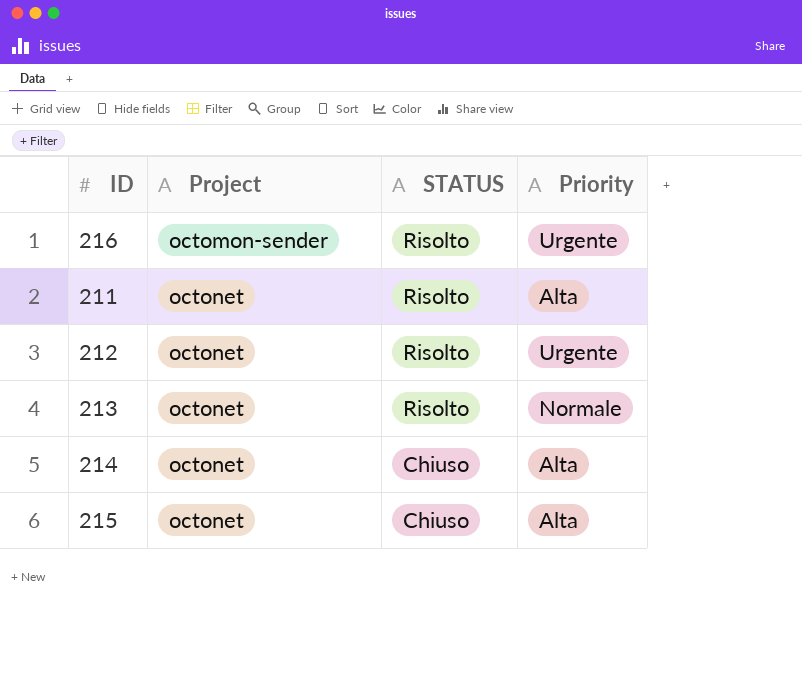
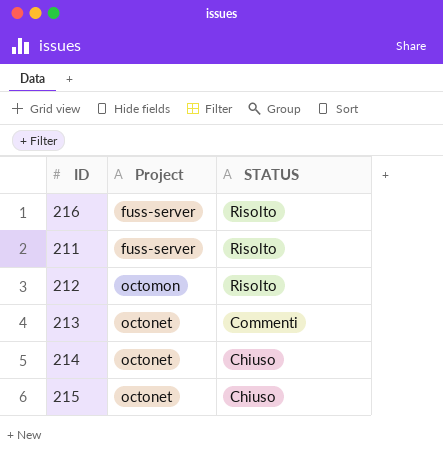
column Priority | position: 4 -> none
216 | Project: octomon-sender -> fuss-server
211 | Project: octonet -> fuss-server
212 | Project: octonet -> octomon
213 | STATUS: Risolto -> Commenti

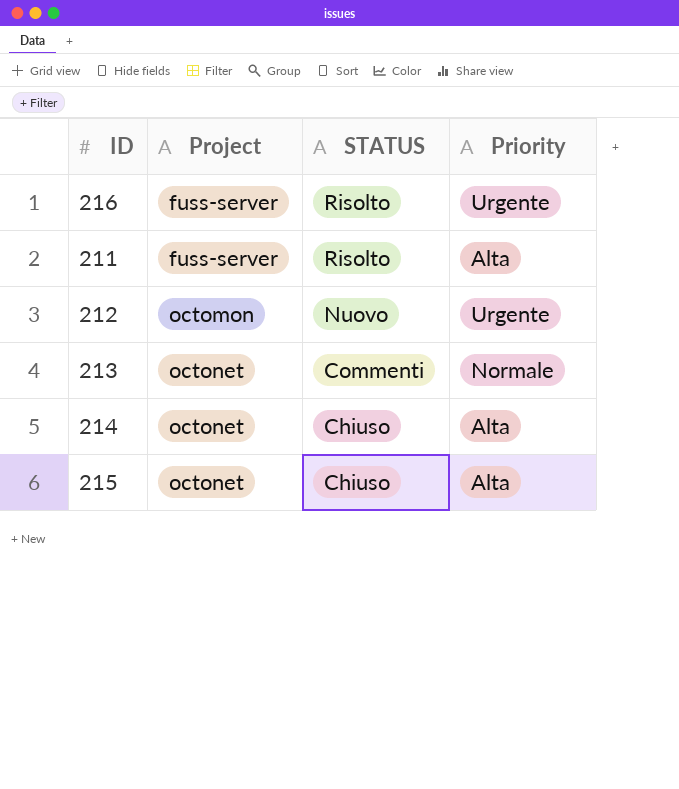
column Priority | position: none -> 4
212 | STATUS: Risolto -> Nuovo

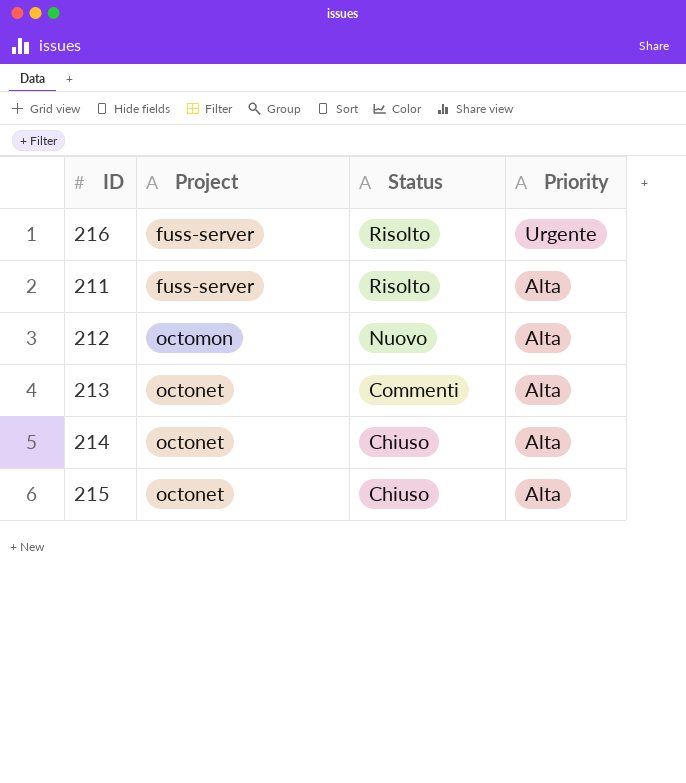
column name: STATUS -> Status
212 | Priority: Urgente -> Alta
213 | Priority: Normale -> Alta

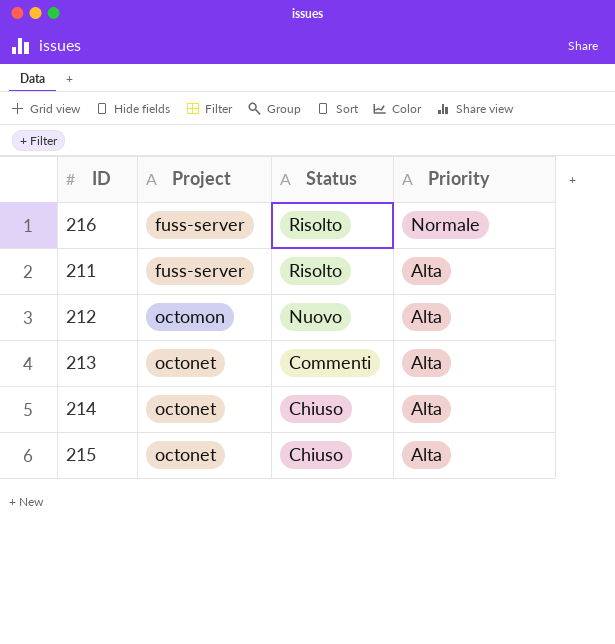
216 | Priority: Urgente -> Normale

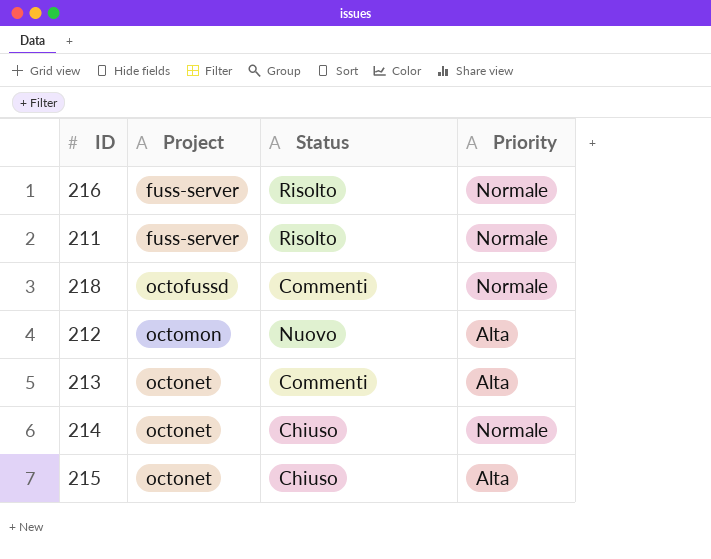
211 | Priority: Alta -> Normale
row 218: none -> octofussd | Commenti | Normale
214 | Priority: Alta -> Normale

